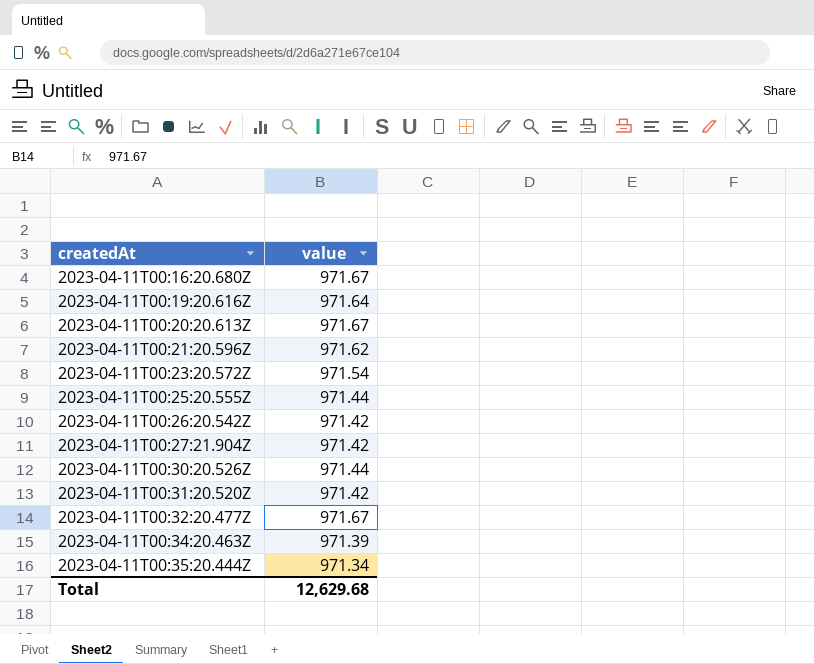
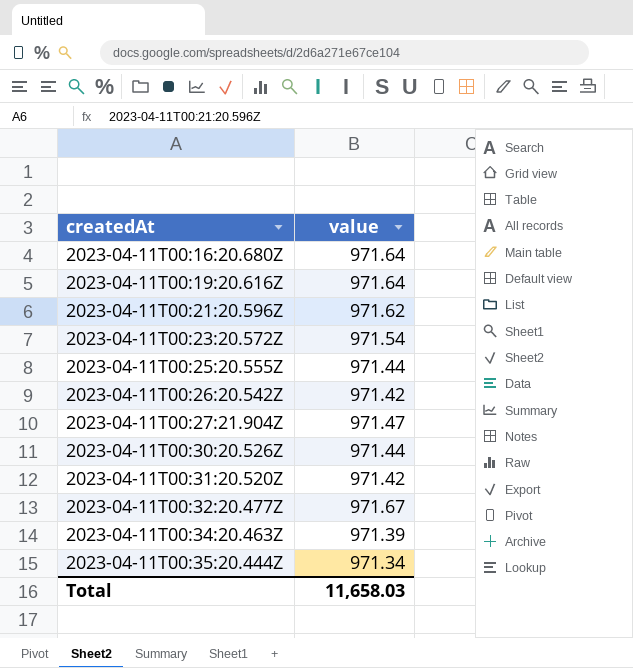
row 2023-04-11T00:20:20.613Z: 971.67 -> none
2023-04-11T00:16:20.680Z | value: 971.67 -> 971.64
2023-04-11T00:27:21.904Z | value: 971.42 -> 971.47
Total | value: 12,629.68 -> 11,658.03

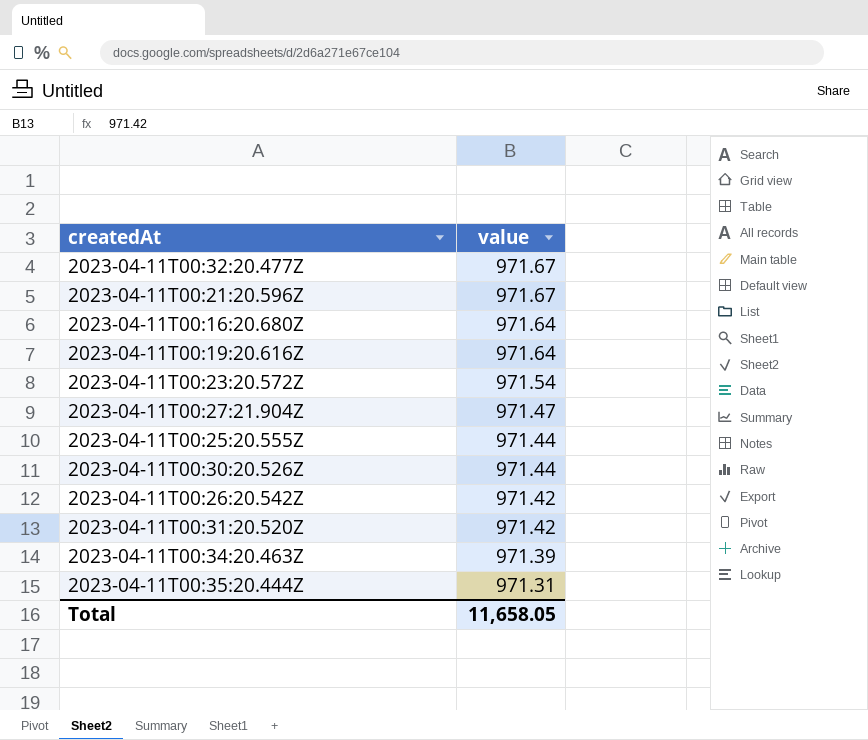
row order: createdAt ascending -> value descending
2023-04-11T00:21:20.596Z | value: 971.62 -> 971.67
2023-04-11T00:35:20.444Z | value: 971.34 -> 971.31
Total | value: 11,658.03 -> 11,658.05

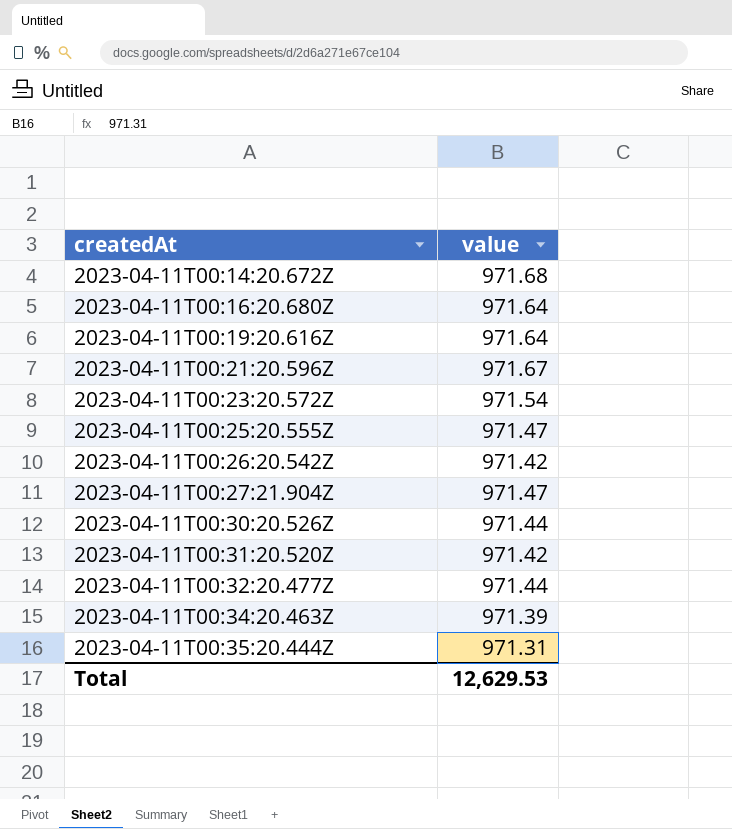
row order: value descending -> createdAt ascending
row 2023-04-11T00:14:20.672Z: none -> 971.68
2023-04-11T00:25:20.555Z | value: 971.44 -> 971.47
2023-04-11T00:32:20.477Z | value: 971.67 -> 971.44
Total | value: 11,658.05 -> 12,629.53

